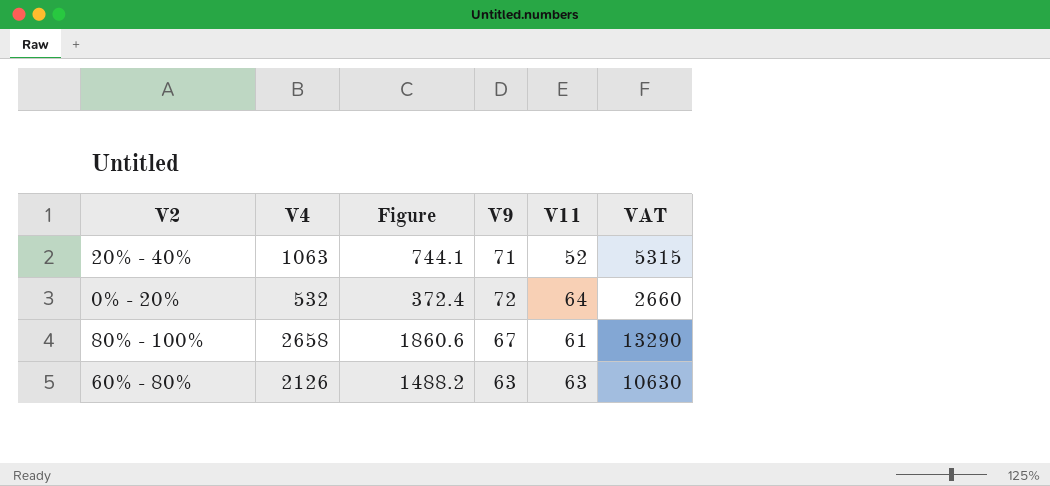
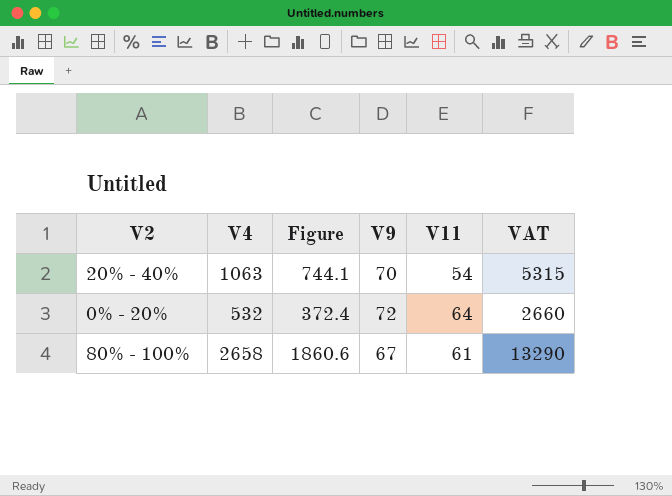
row 60% - 80%: 2126 | 1488.2 | 63 | 63 | 10630 -> none
20% - 40% | V9: 71 -> 70
20% - 40% | V11: 52 -> 54

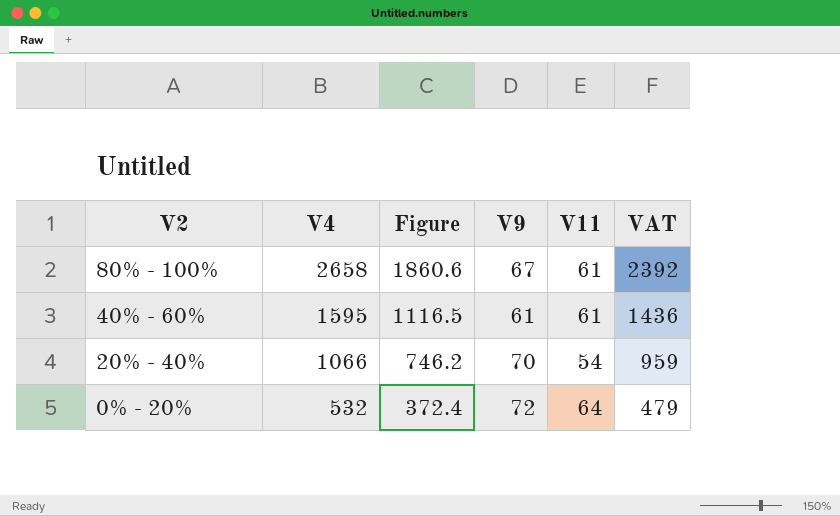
row order: none -> V2 descending
column VAT | formula: [V4] * 5 -> [V4] * 0.9
row 40% - 60%: none -> 1595 | 1116.5 | 61 | 61 | 1436
20% - 40% | V4: 1063 -> 1066
20% - 40% | Figure: 744.1 -> 746.2

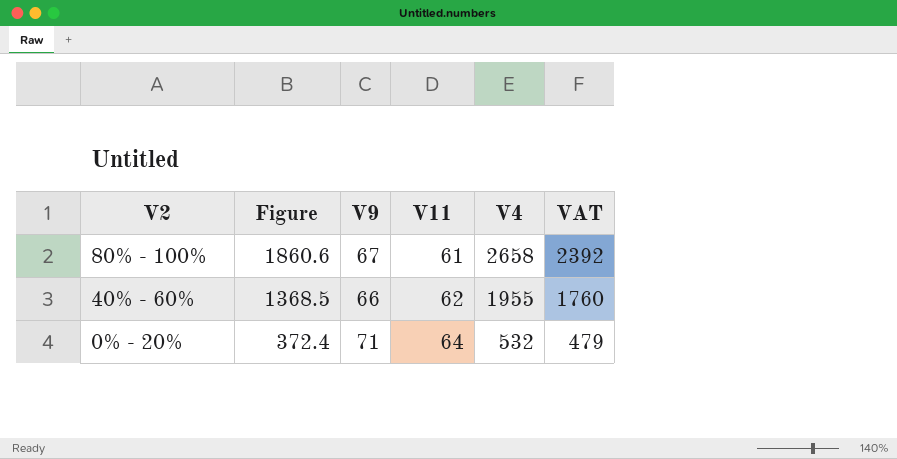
column V4 | position: 2 -> 5
row 20% - 40%: 1066 | 746.2 | 70 | 54 | 959 -> none
40% - 60% | Figure: 1116.5 -> 1368.5
40% - 60% | V9: 61 -> 66
40% - 60% | V11: 61 -> 62
40% - 60% | V4: 1595 -> 1955
40% - 60% | VAT: 1436 -> 1760
0% - 20% | V9: 72 -> 71

